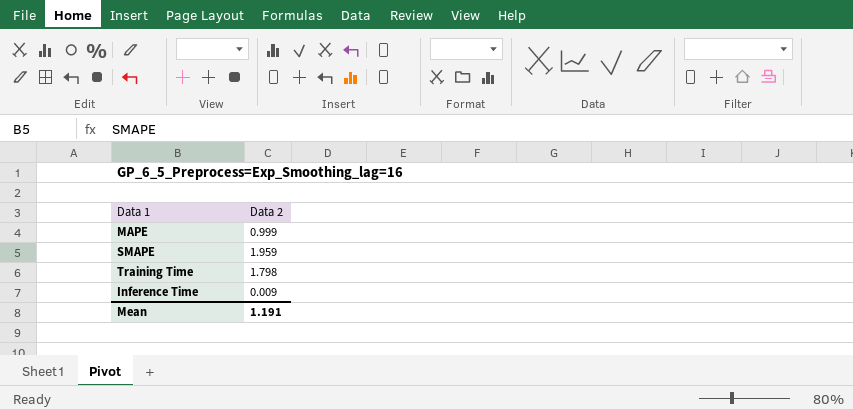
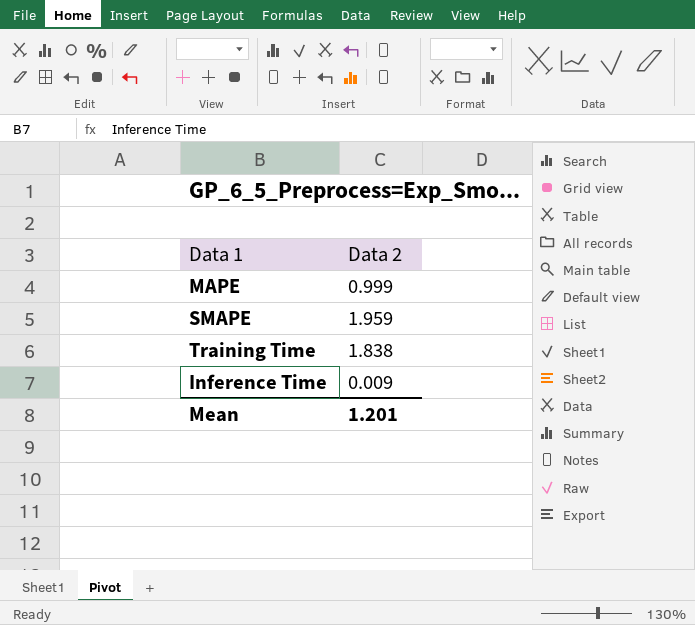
Training Time | Data 2: 1.798 -> 1.838
Mean | Data 2: 1.191 -> 1.201

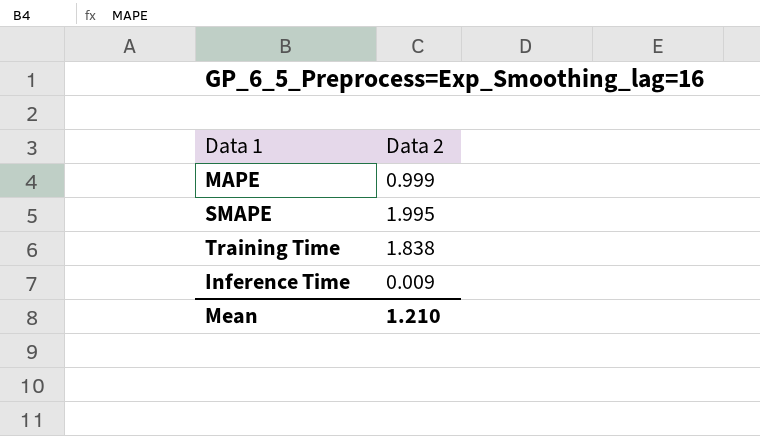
SMAPE | Data 2: 1.959 -> 1.995
Mean | Data 2: 1.201 -> 1.210

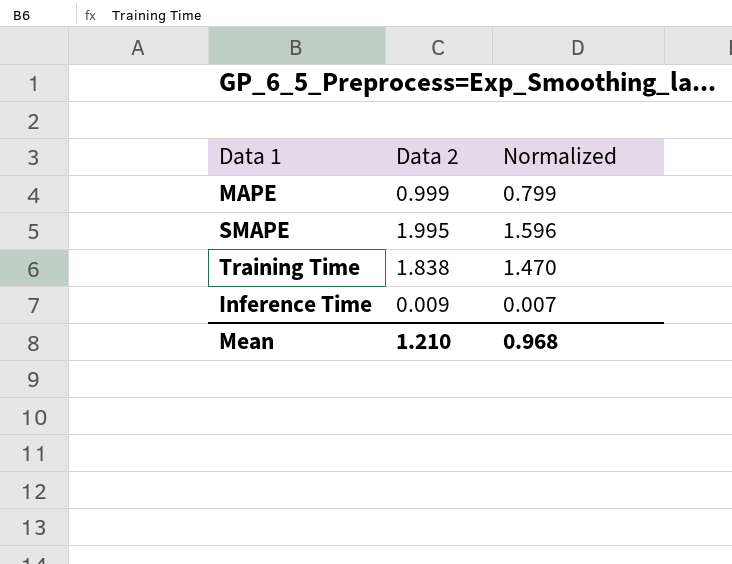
column Normalized | formula: none -> [Data 2] * 0.8

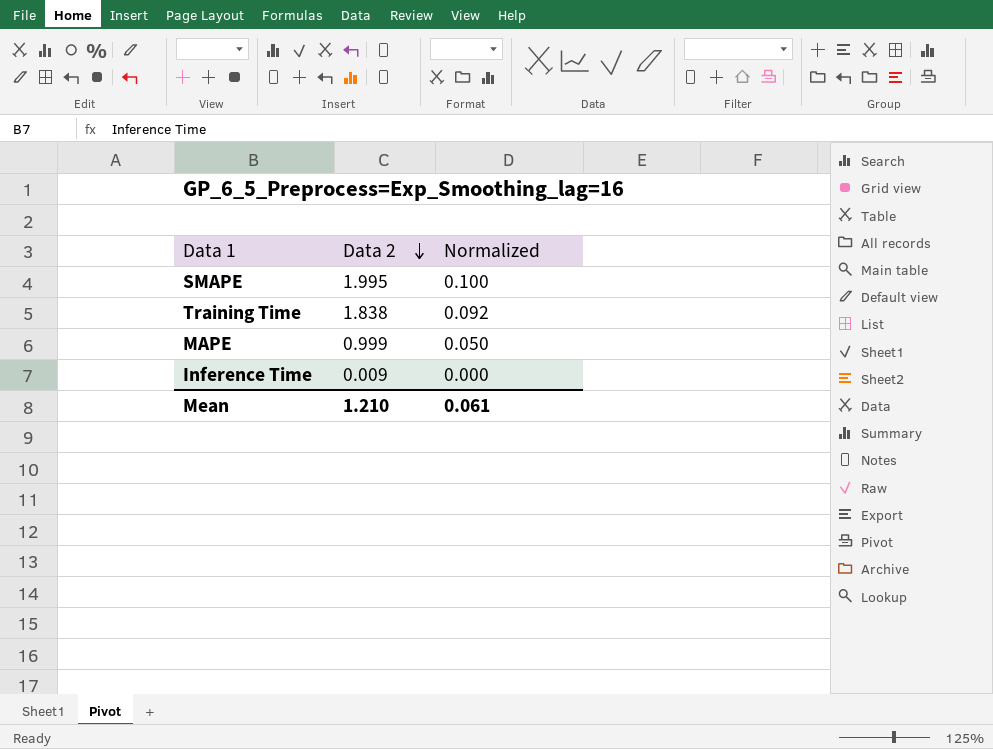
row order: none -> Data 2 descending
column Normalized | formula: [Data 2] * 0.8 -> [Data 2] * 0.05
Mean | Normalized: 0.968 -> 0.061

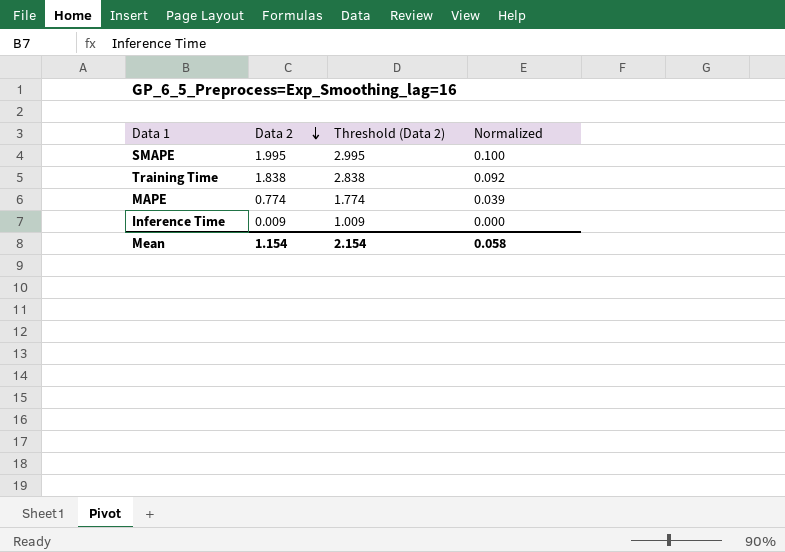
column Threshold (Data 2) | formula: none -> [Data 2] + 1
MAPE | Data 2: 0.999 -> 0.774
MAPE | Normalized: 0.050 -> 0.039
Mean | Data 2: 1.210 -> 1.154
Mean | Normalized: 0.061 -> 0.058

